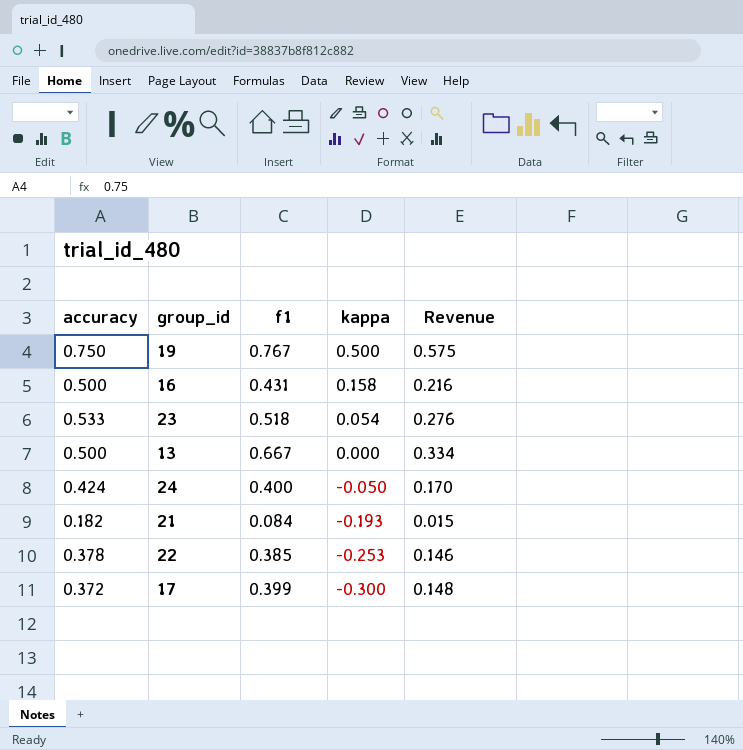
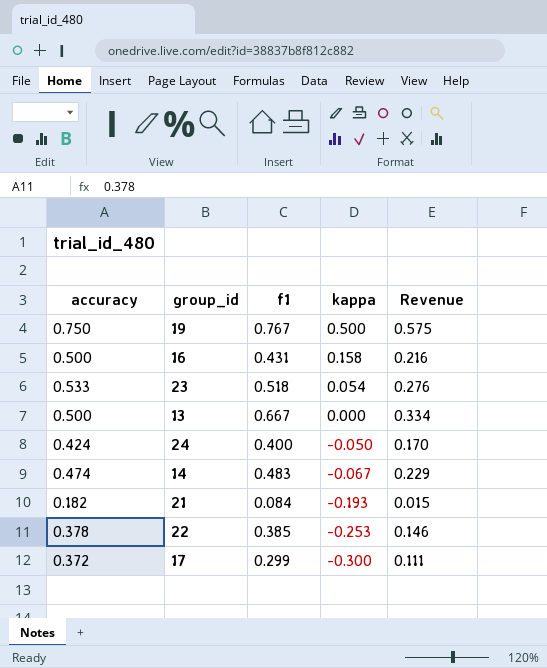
row 14: none -> 0.474 | 0.483 | -0.067 | 0.229
17 | f1: 0.399 -> 0.299
17 | Revenue: 0.148 -> 0.111

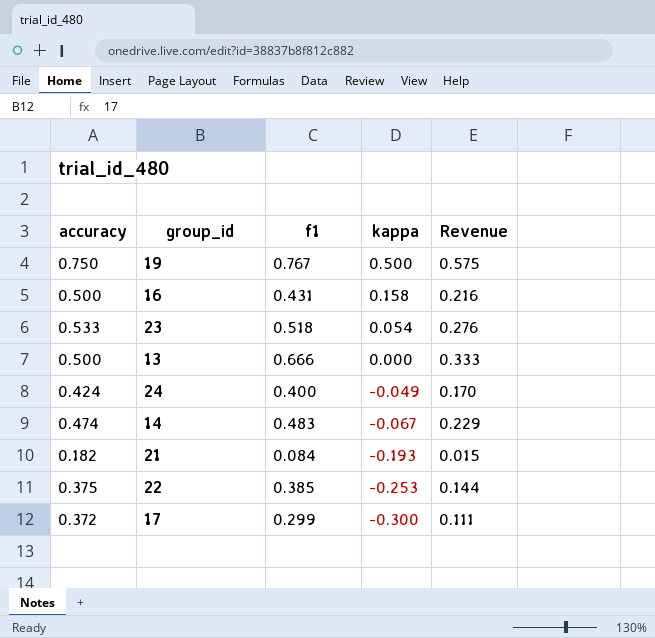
13 | f1: 0.667 -> 0.666
13 | Revenue: 0.334 -> 0.333
24 | kappa: -0.050 -> -0.049
22 | accuracy: 0.378 -> 0.375
22 | Revenue: 0.146 -> 0.144

